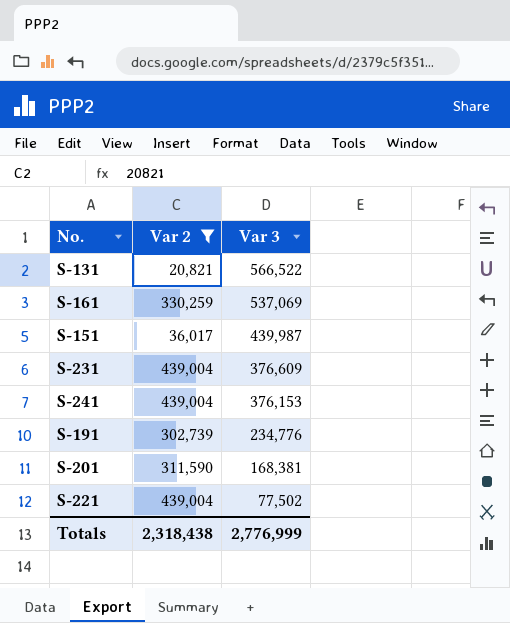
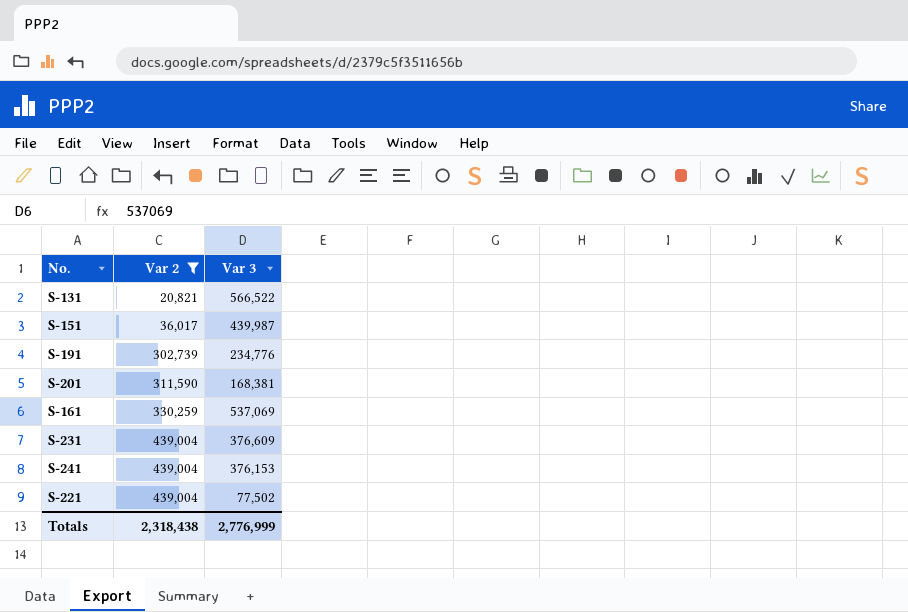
row order: Var 3 descending -> Var 2 ascending

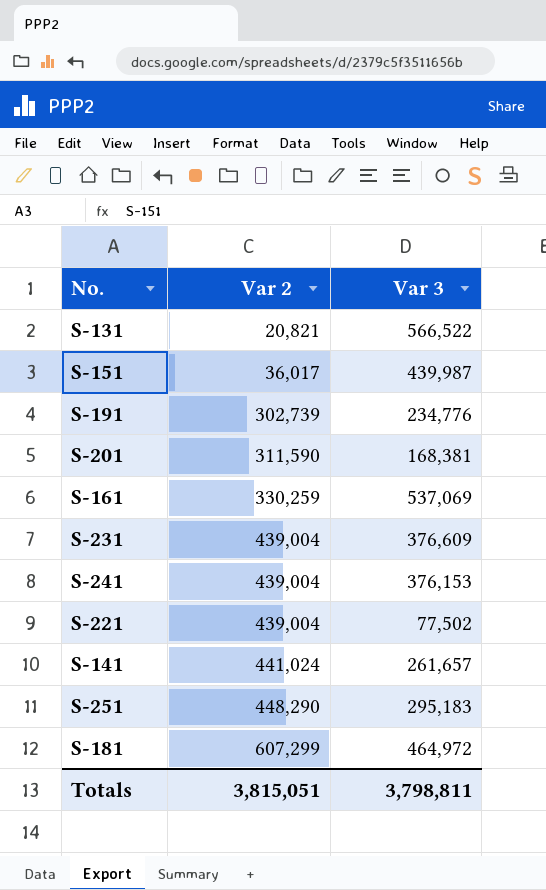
filter: Var 2 <= 439,004 -> none
Totals | Var 2: 2,318,438 -> 3,815,051
Totals | Var 3: 2,776,999 -> 3,798,811

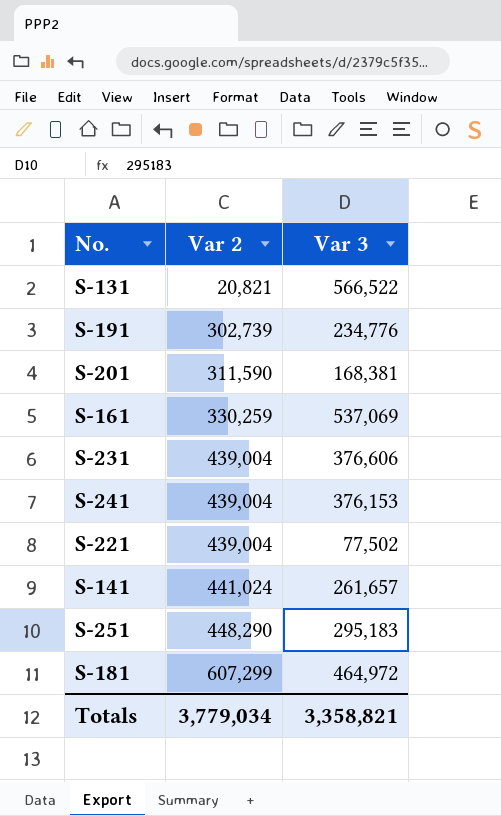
row S-151: 36,017 | 439,987 -> none
S-231 | Var 3: 376,609 -> 376,606
Totals | Var 2: 3,815,051 -> 3,779,034
Totals | Var 3: 3,798,811 -> 3,358,821

